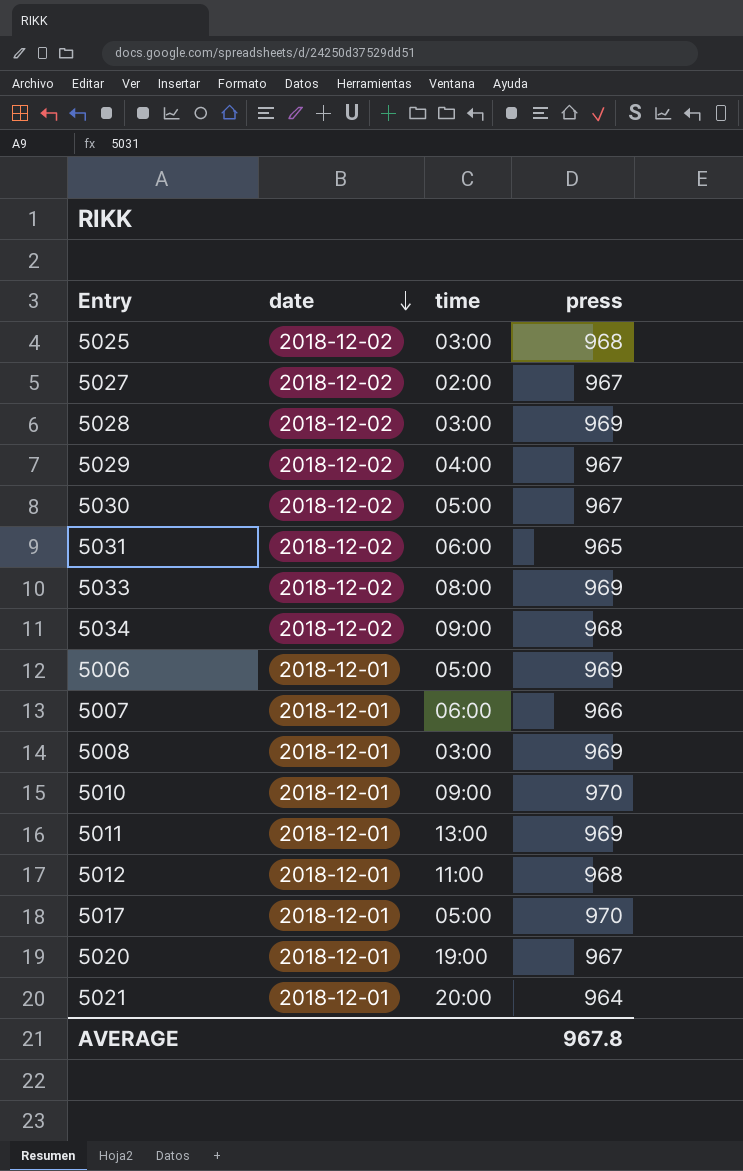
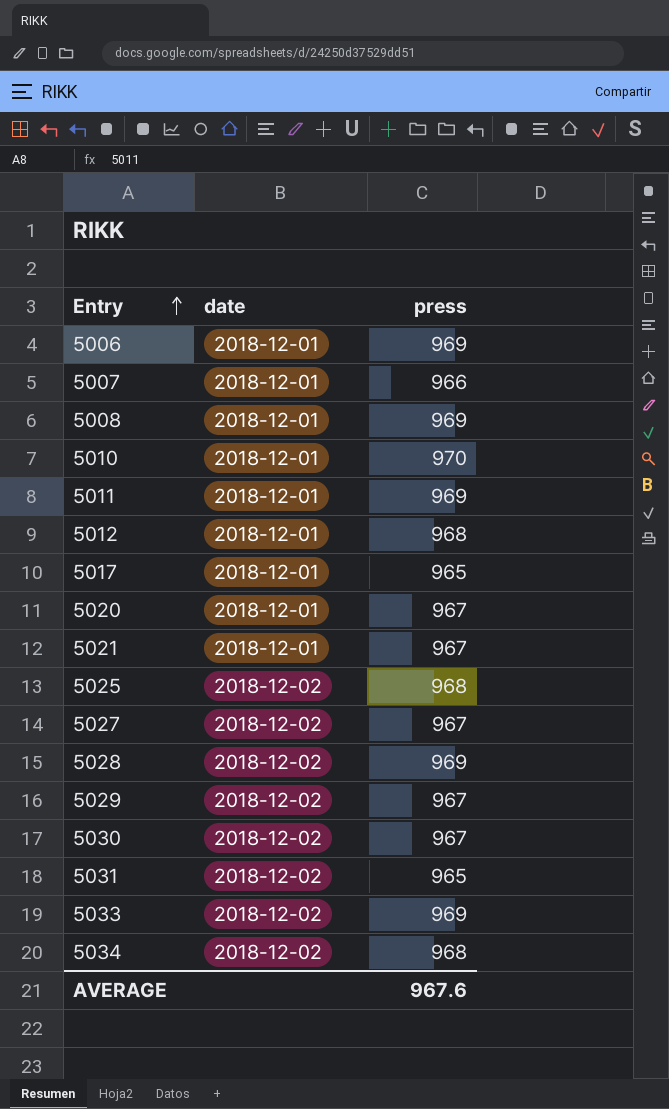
row order: date descending -> Entry ascending
column time | position: 3 -> none
5017 | press: 970 -> 965
5021 | press: 964 -> 967
AVERAGE | press: 967.8 -> 967.6

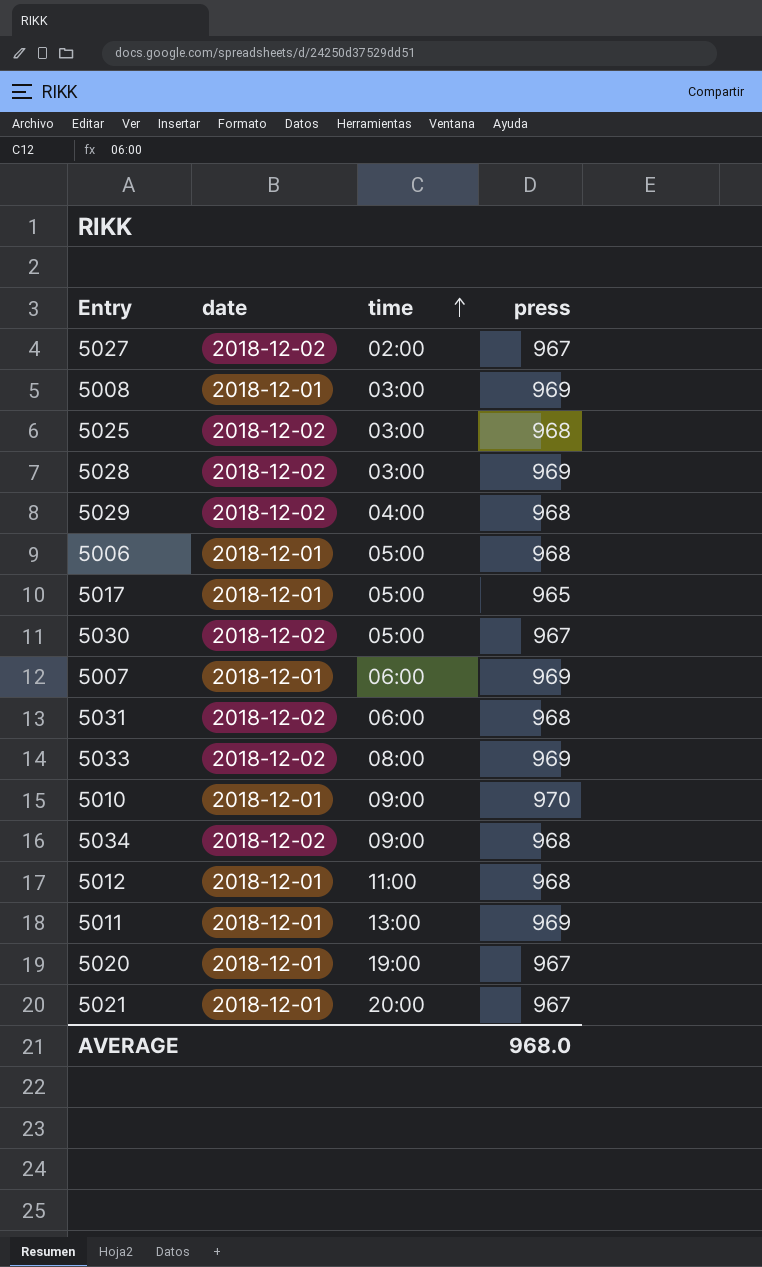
row order: Entry ascending -> time ascending
column time | position: none -> 3
5029 | press: 967 -> 968
5006 | press: 969 -> 968
5007 | press: 966 -> 969
5031 | press: 965 -> 968
AVERAGE | press: 967.6 -> 968.0

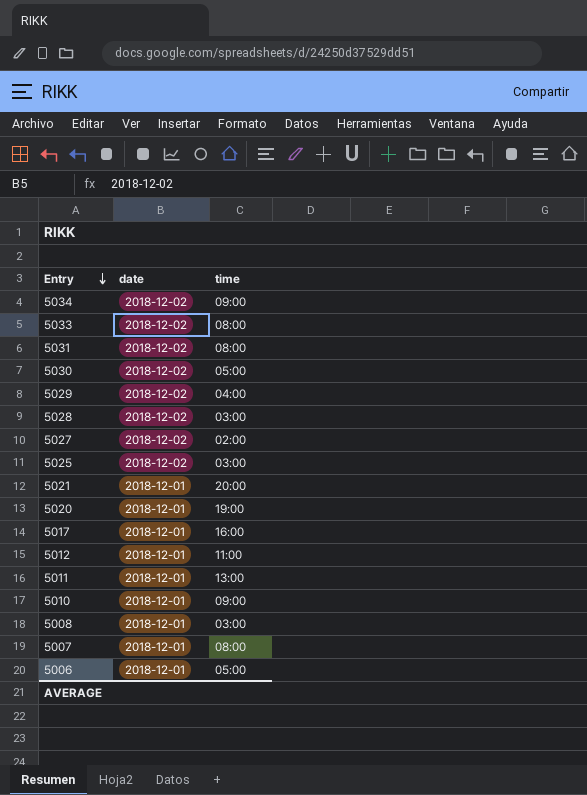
row order: time ascending -> Entry descending
column press | position: 4 -> none
5031 | time: 06:00 -> 08:00
5017 | time: 05:00 -> 16:00
5007 | time: 06:00 -> 08:00

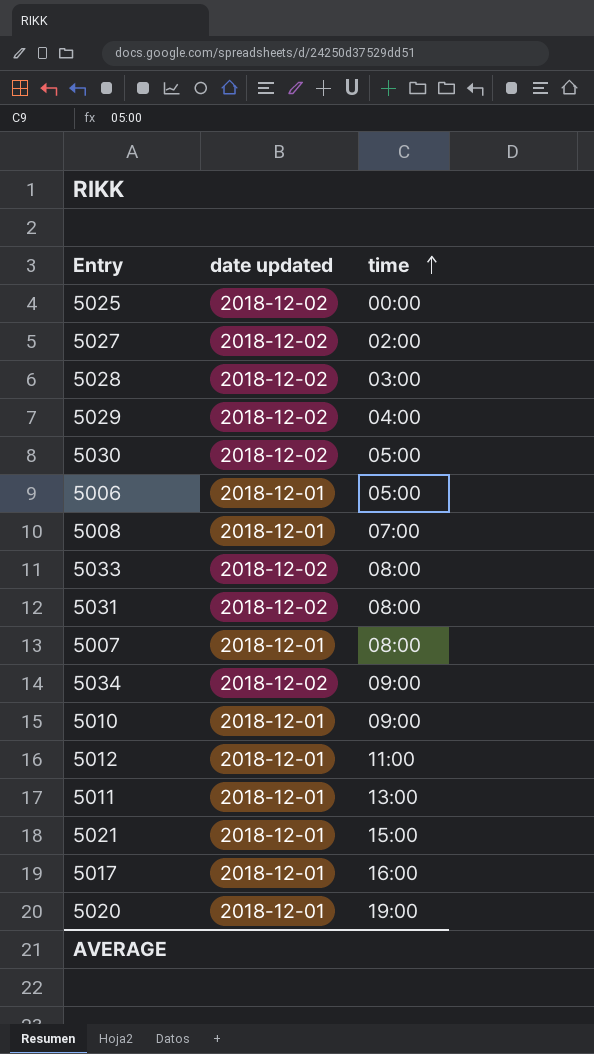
row order: Entry descending -> time ascending
column name: date -> date updated
5025 | time: 03:00 -> 00:00
5008 | time: 03:00 -> 07:00
5021 | time: 20:00 -> 15:00

